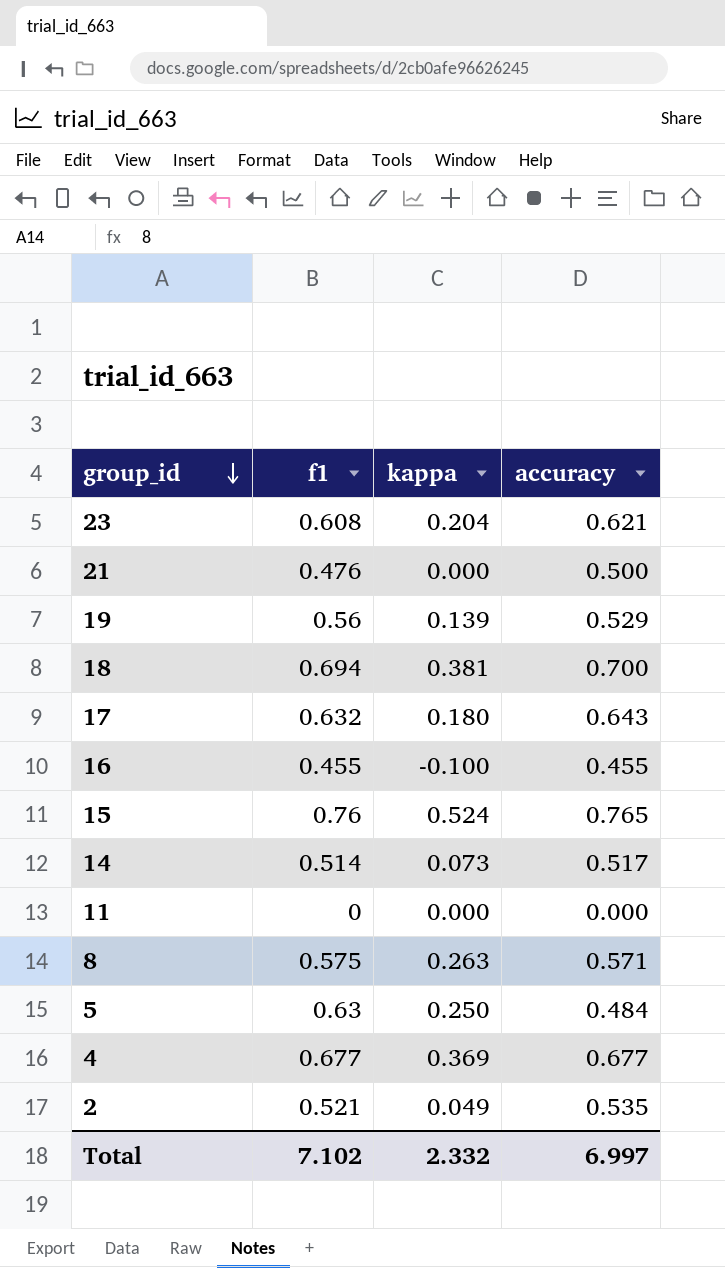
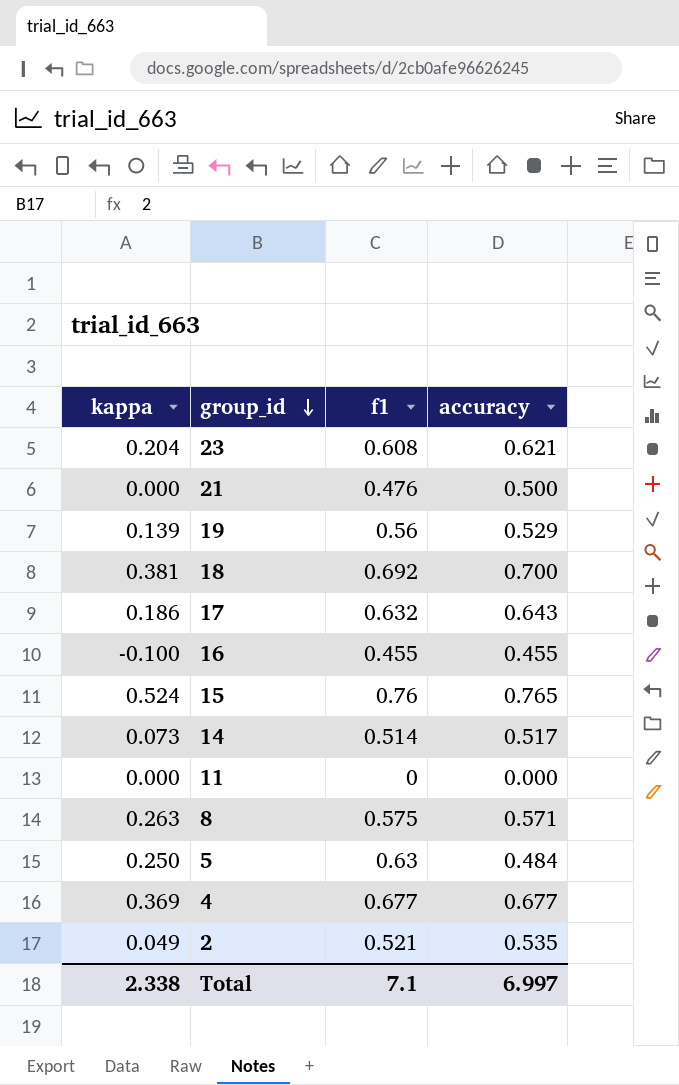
column kappa | position: 3 -> 1
18 | f1: 0.694 -> 0.692
17 | kappa: 0.180 -> 0.186
Total | kappa: 2.332 -> 2.338
Total | f1: 7.102 -> 7.1

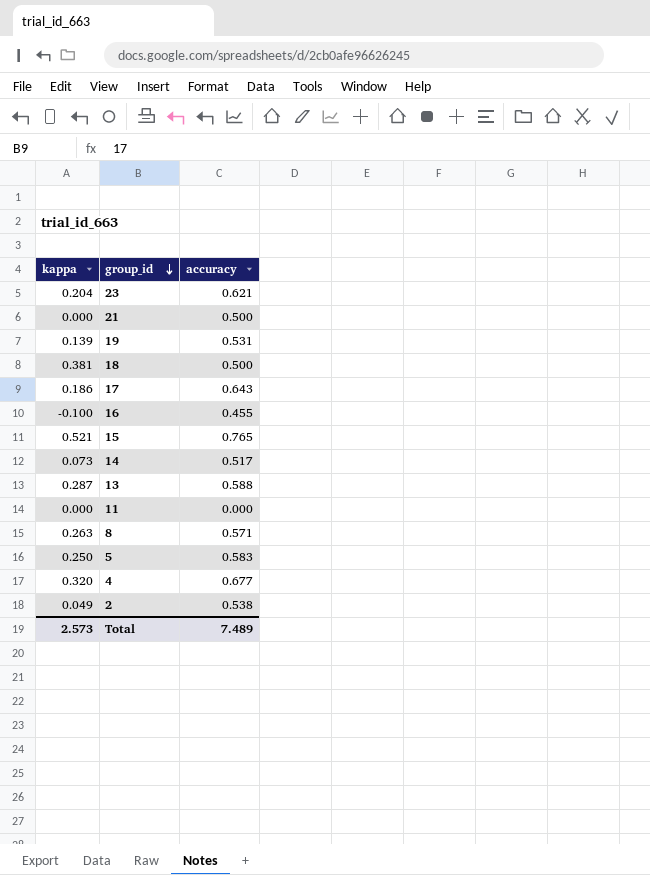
column f1 | position: 3 -> none
19 | accuracy: 0.529 -> 0.531
18 | accuracy: 0.700 -> 0.500
15 | kappa: 0.524 -> 0.521
row 13: none -> 0.287 | 0.588
5 | accuracy: 0.484 -> 0.583
4 | kappa: 0.369 -> 0.320
2 | accuracy: 0.535 -> 0.538
Total | kappa: 2.338 -> 2.573
Total | accuracy: 6.997 -> 7.489

